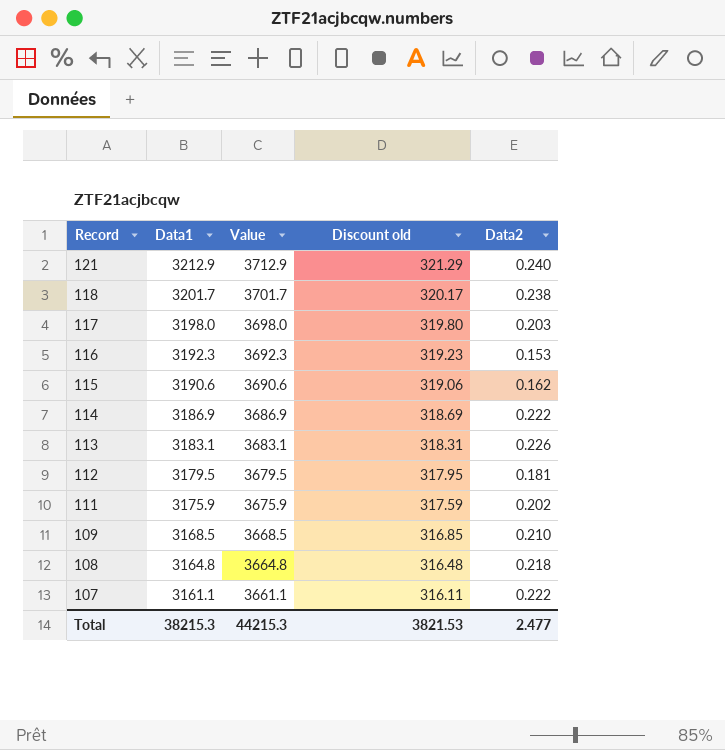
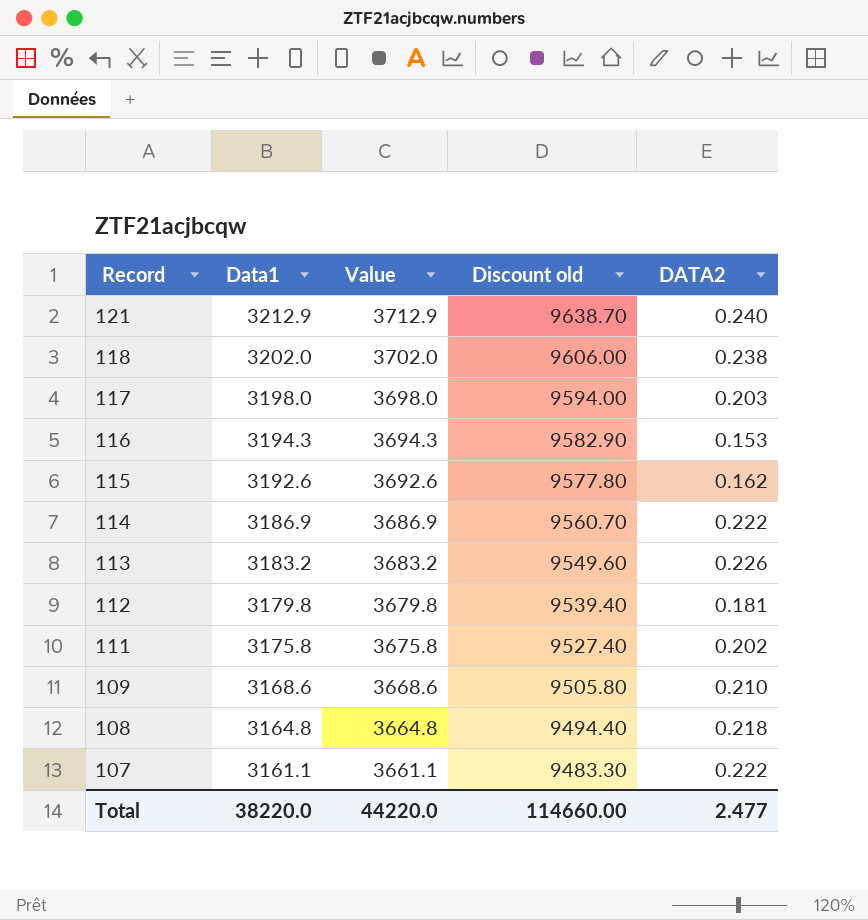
column Discount old | formula: [Data1] * 0.1 -> [Data1] * 3
column name: Data2 -> DATA2
118 | Data1: 3201.7 -> 3202.0
118 | Value: 3701.7 -> 3702.0
116 | Data1: 3192.3 -> 3194.3
116 | Value: 3692.3 -> 3694.3
115 | Data1: 3190.6 -> 3192.6
115 | Value: 3690.6 -> 3692.6
113 | Data1: 3183.1 -> 3183.2
113 | Value: 3683.1 -> 3683.2
112 | Data1: 3179.5 -> 3179.8
112 | Value: 3679.5 -> 3679.8
111 | Data1: 3175.9 -> 3175.8
111 | Value: 3675.9 -> 3675.8
109 | Data1: 3168.5 -> 3168.6
109 | Value: 3668.5 -> 3668.6
Total | Data1: 38215.3 -> 38220.0
Total | Value: 44215.3 -> 44220.0
Total | Discount old: 3821.53 -> 114660.00

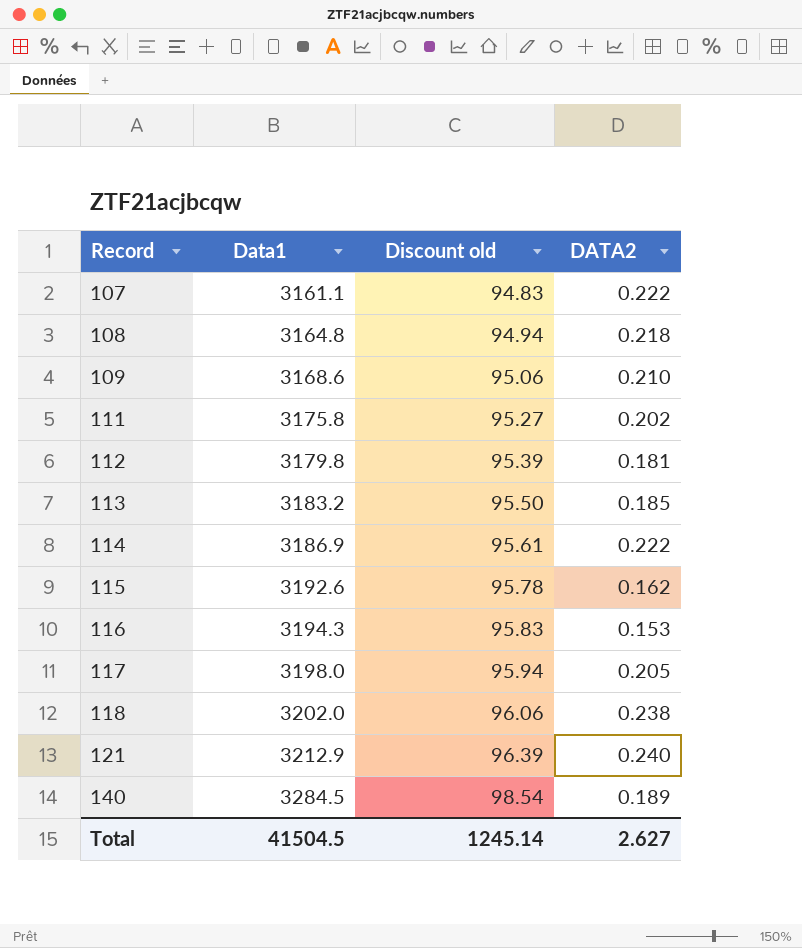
row order: Record descending -> Record ascending
column Value | formula: [Data1] + 500 -> none
column Discount old | formula: [Data1] * 3 -> [Data1] * 0.03
113 | DATA2: 0.226 -> 0.185
117 | DATA2: 0.203 -> 0.205
row 140: none -> 3284.5 | 98.54 | 0.189
Total | Data1: 38220.0 -> 41504.5
Total | Discount old: 114660.00 -> 1245.14
Total | DATA2: 2.477 -> 2.627

